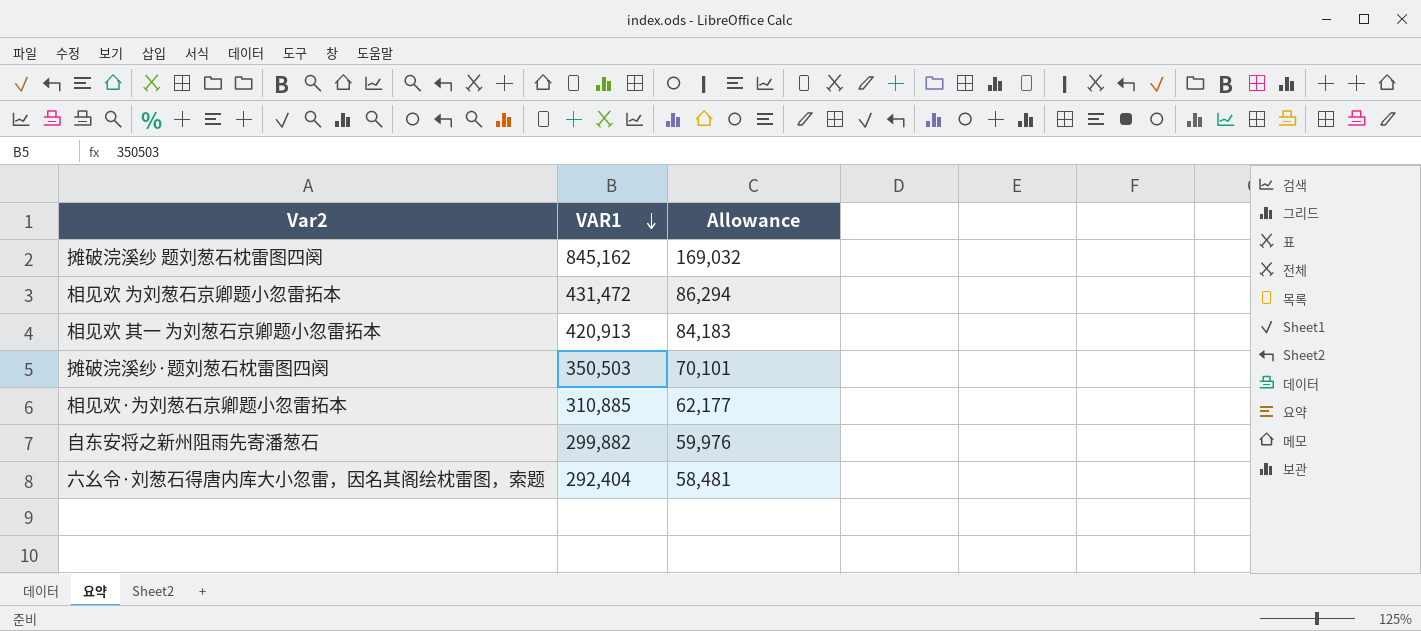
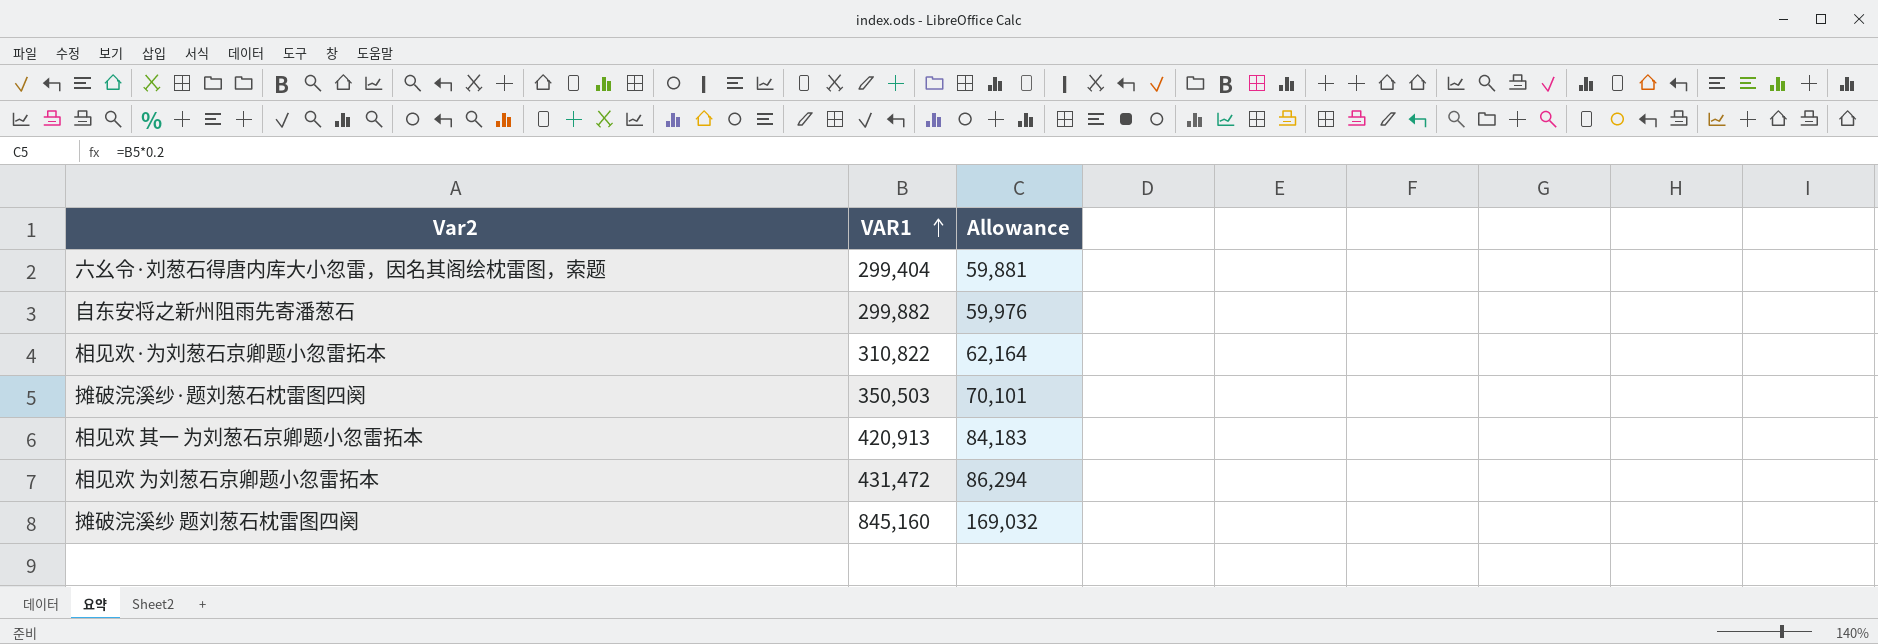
row order: VAR1 descending -> VAR1 ascending
六幺令·刘葱石得唐内库大小忽雷，因名其阁绘枕雷图，索题 | VAR1: 292,404 -> 299,404
六幺令·刘葱石得唐内库大小忽雷，因名其阁绘枕雷图，索题 | Allowance: 58,481 -> 59,881
相见欢·为刘葱石京卿题小忽雷拓本 | VAR1: 310,885 -> 310,822
相见欢·为刘葱石京卿题小忽雷拓本 | Allowance: 62,177 -> 62,164
摊破浣溪纱 题刘葱石枕雷图四阕 | VAR1: 845,162 -> 845,160

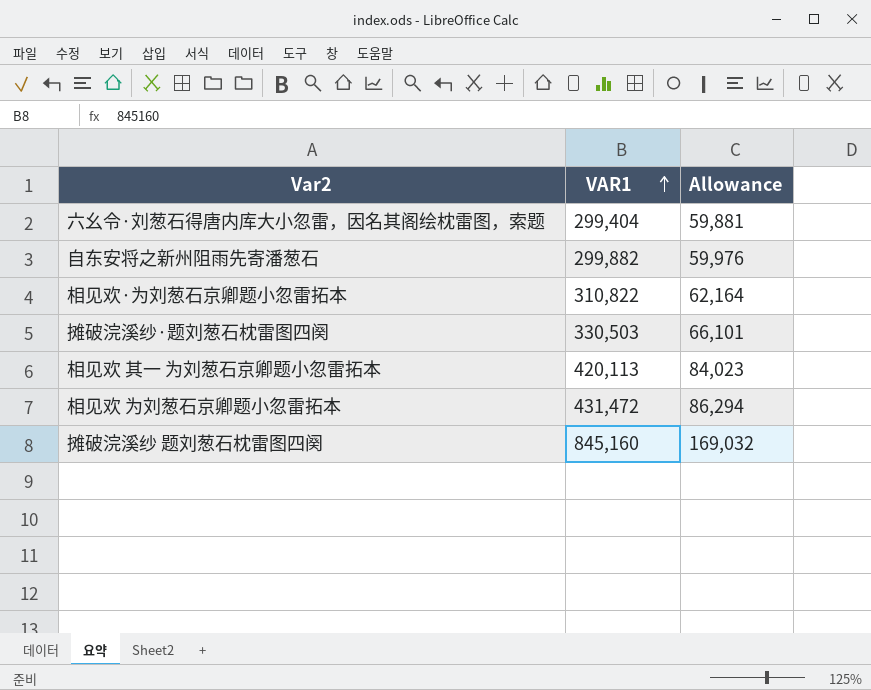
摊破浣溪纱·题刘葱石枕雷图四阕 | VAR1: 350,503 -> 330,503
摊破浣溪纱·题刘葱石枕雷图四阕 | Allowance: 70,101 -> 66,101
相见欢 其一 为刘葱石京卿题小忽雷拓本 | VAR1: 420,913 -> 420,113
相见欢 其一 为刘葱石京卿题小忽雷拓本 | Allowance: 84,183 -> 84,023

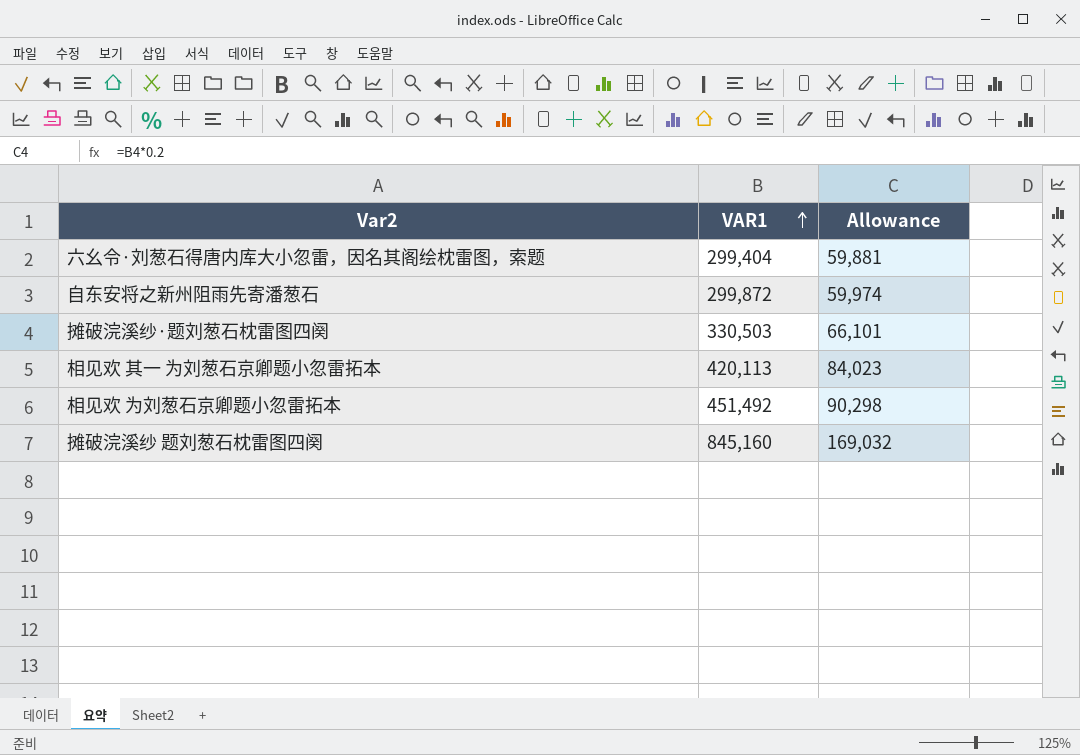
row 相见欢·为刘葱石京卿题小忽雷拓本: 310,822 | 62,164 -> none
自东安将之新州阻雨先寄潘葱石 | VAR1: 299,882 -> 299,872
自东安将之新州阻雨先寄潘葱石 | Allowance: 59,976 -> 59,974
相见欢 为刘葱石京卿题小忽雷拓本 | VAR1: 431,472 -> 451,492
相见欢 为刘葱石京卿题小忽雷拓本 | Allowance: 86,294 -> 90,298

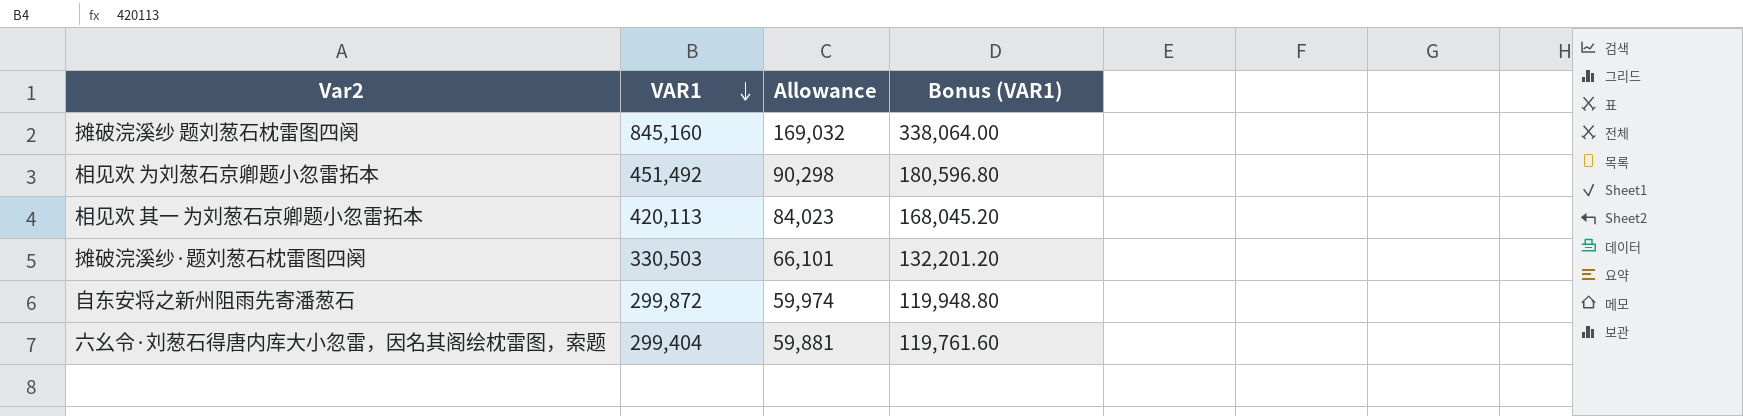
row order: VAR1 ascending -> VAR1 descending
column Bonus (VAR1) | formula: none -> [VAR1] * 0.4

